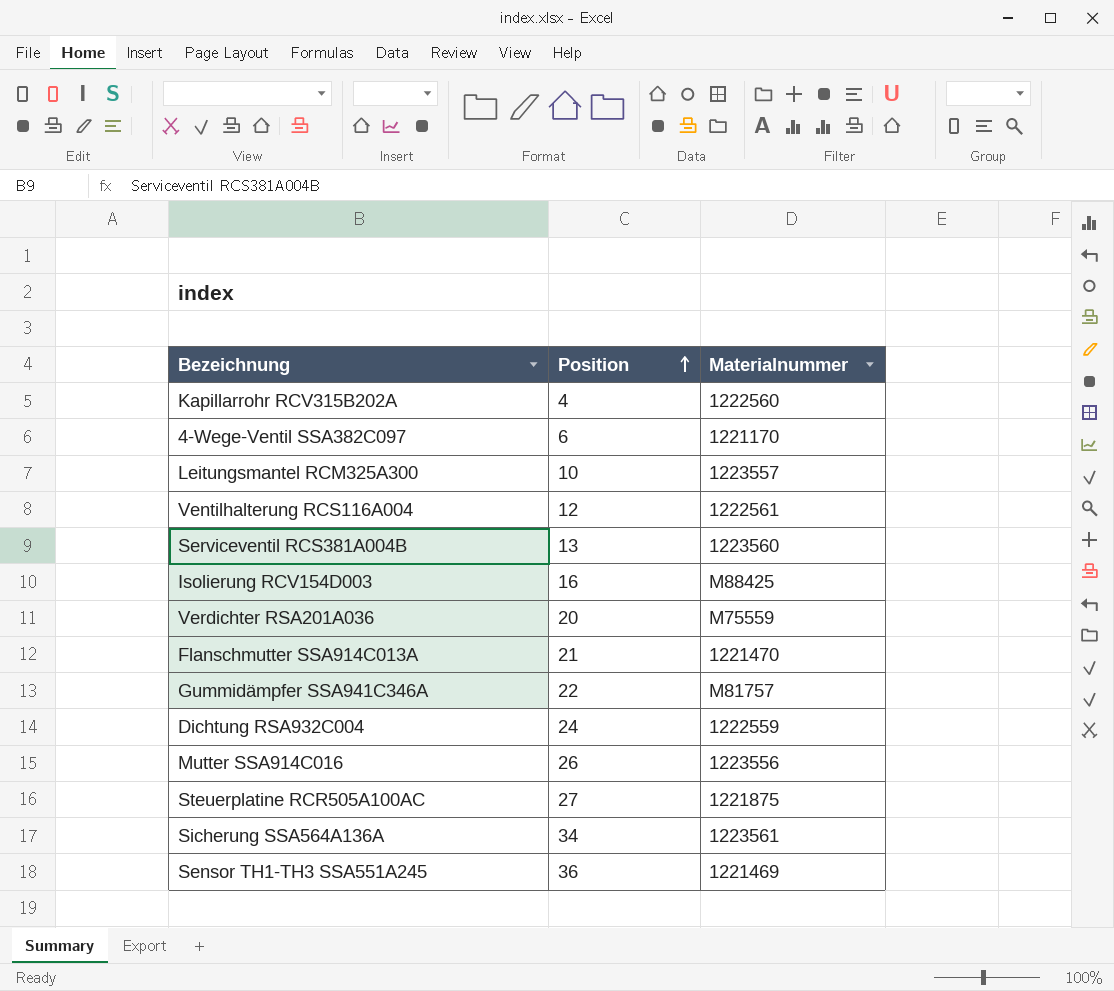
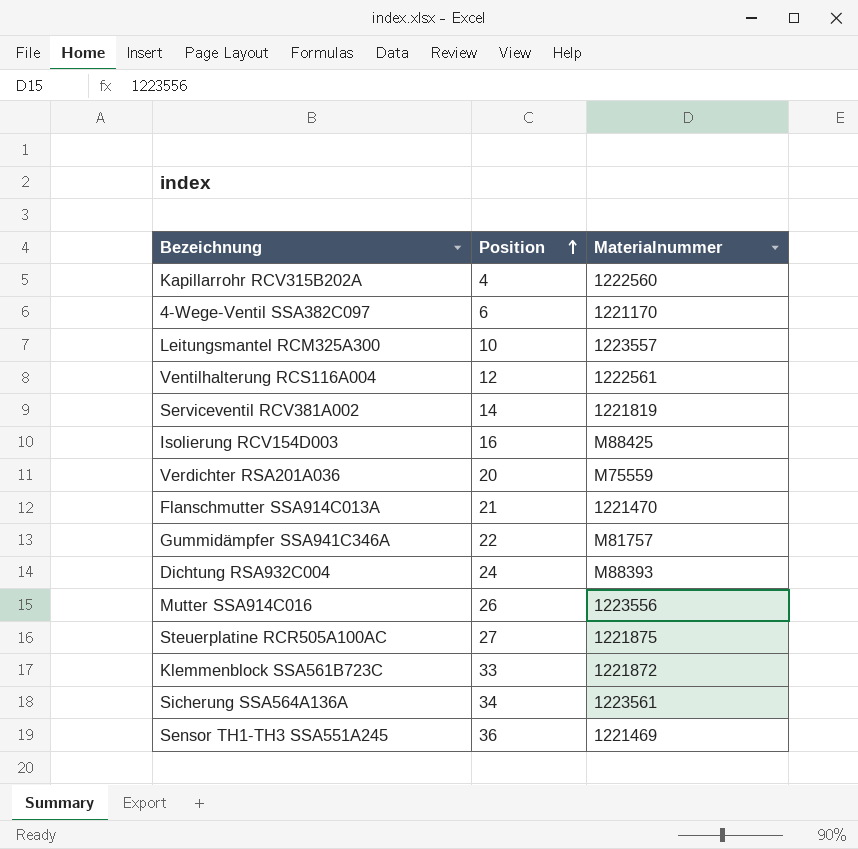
row Serviceventil RCS381A004B: 13 | 1223560 -> none
row Serviceventil RCV381A002: none -> 14 | 1221819
Dichtung RSA932C004 | Materialnummer: 1222559 -> M88393
row Klemmenblock SSA561B723C: none -> 33 | 1221872

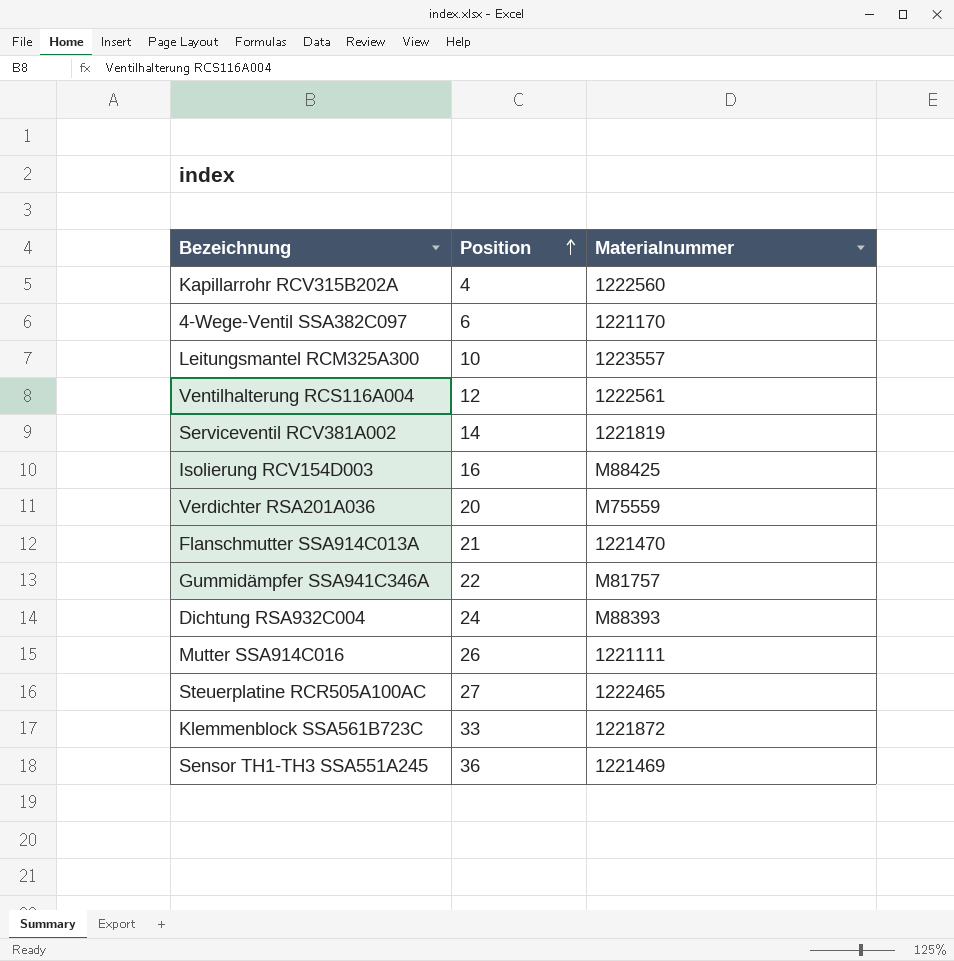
row Sicherung SSA564A136A: 34 | 1223561 -> none
Mutter SSA914C016 | Materialnummer: 1223556 -> 1221111
Steuerplatine RCR505A100AC | Materialnummer: 1221875 -> 1222465

